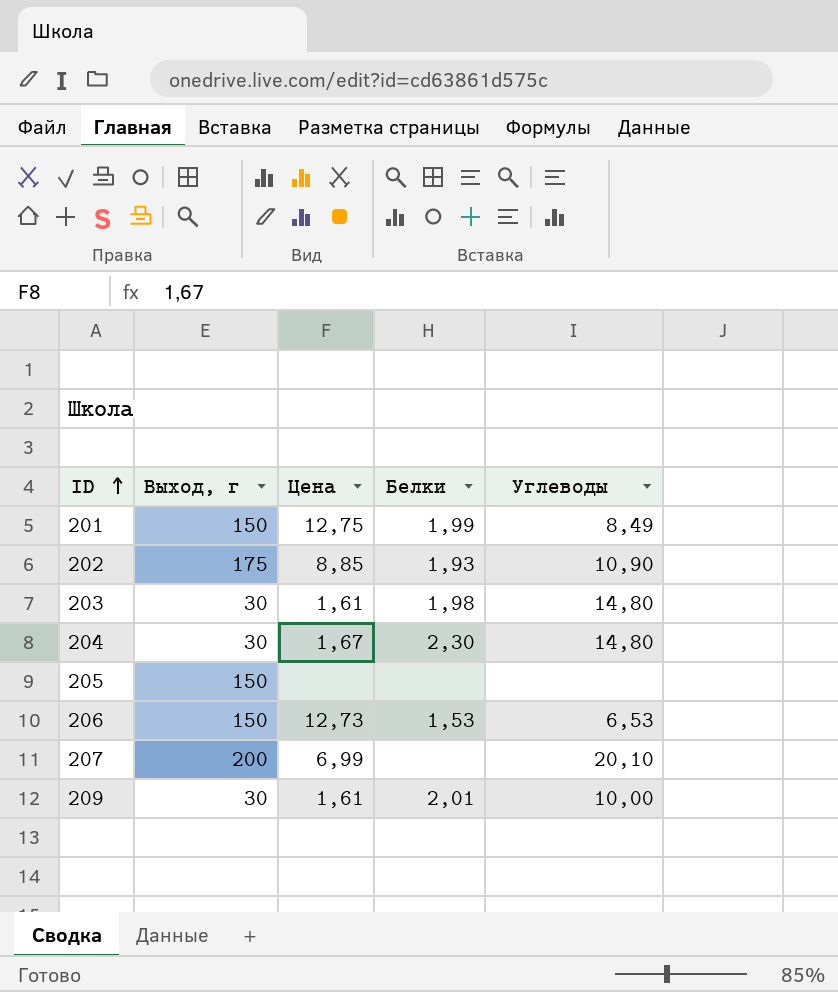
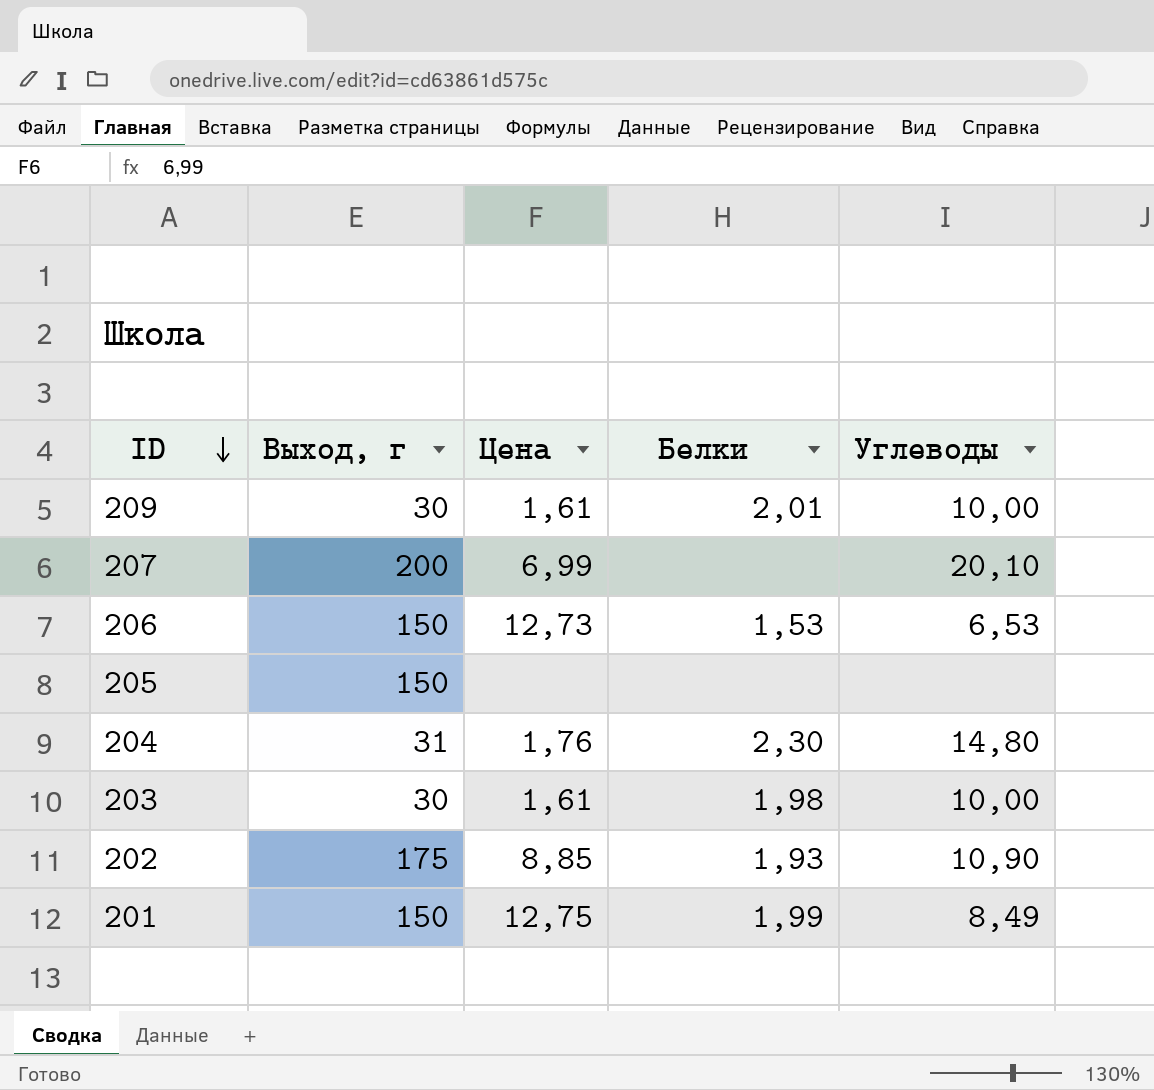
row order: ID ascending -> ID descending
204 | Выход, г: 30 -> 31
204 | Цена: 1,67 -> 1,76
203 | Углеводы: 14,80 -> 10,00

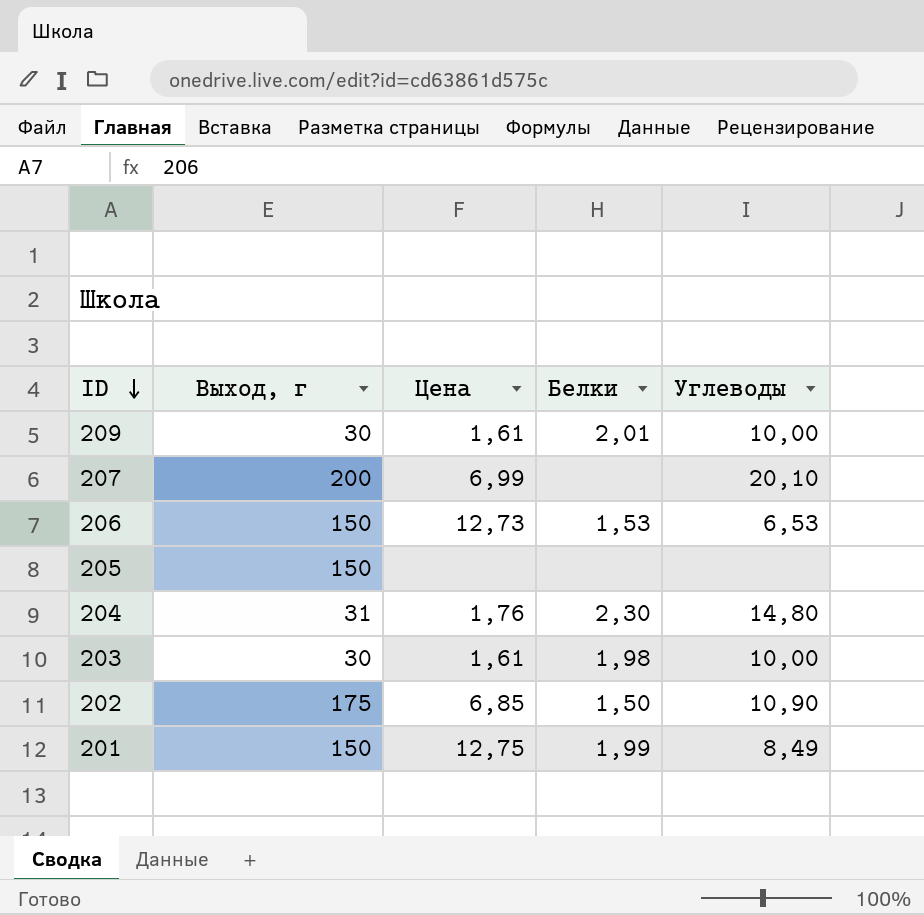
202 | Цена: 8,85 -> 6,85
202 | Белки: 1,93 -> 1,50

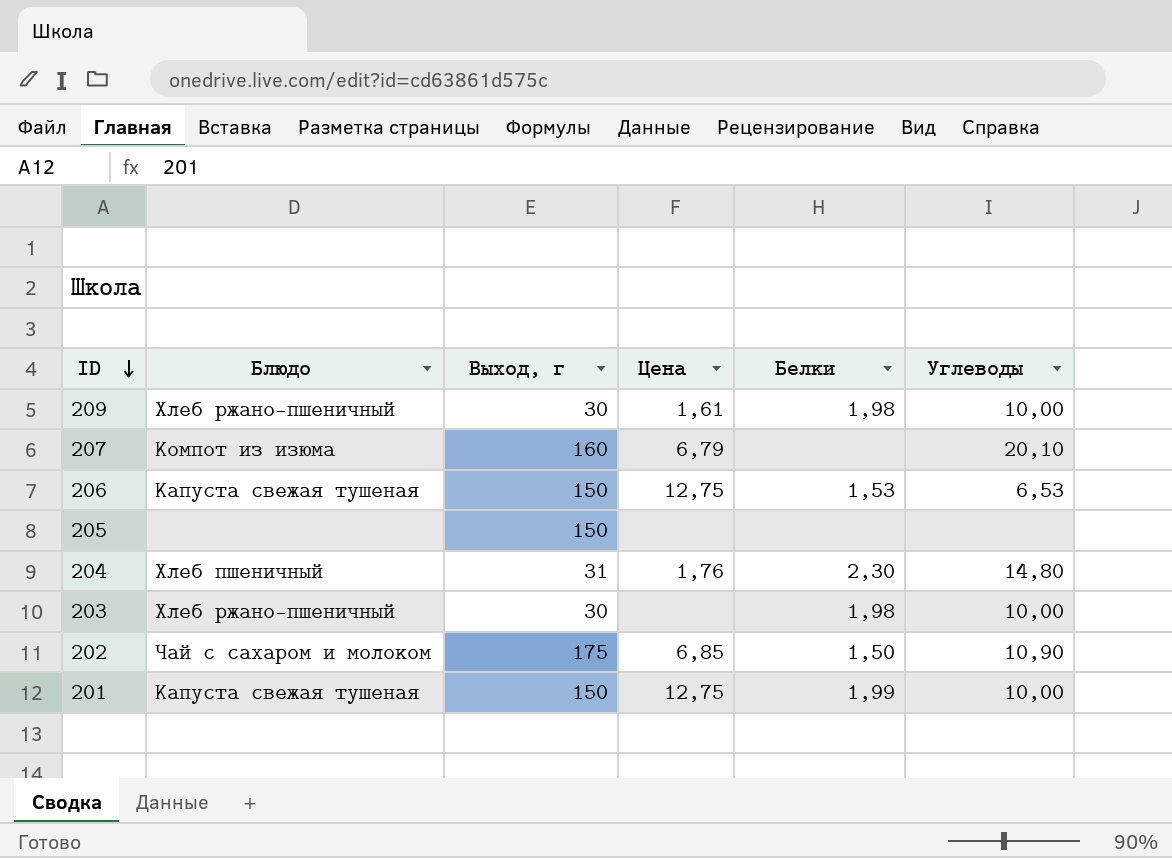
column Блюдо | position: none -> 2
209 | Белки: 2,01 -> 1,98
207 | Выход, г: 200 -> 160
207 | Цена: 6,99 -> 6,79
206 | Цена: 12,73 -> 12,75
203 | Цена: 1,61 -> none
201 | Углеводы: 8,49 -> 10,00

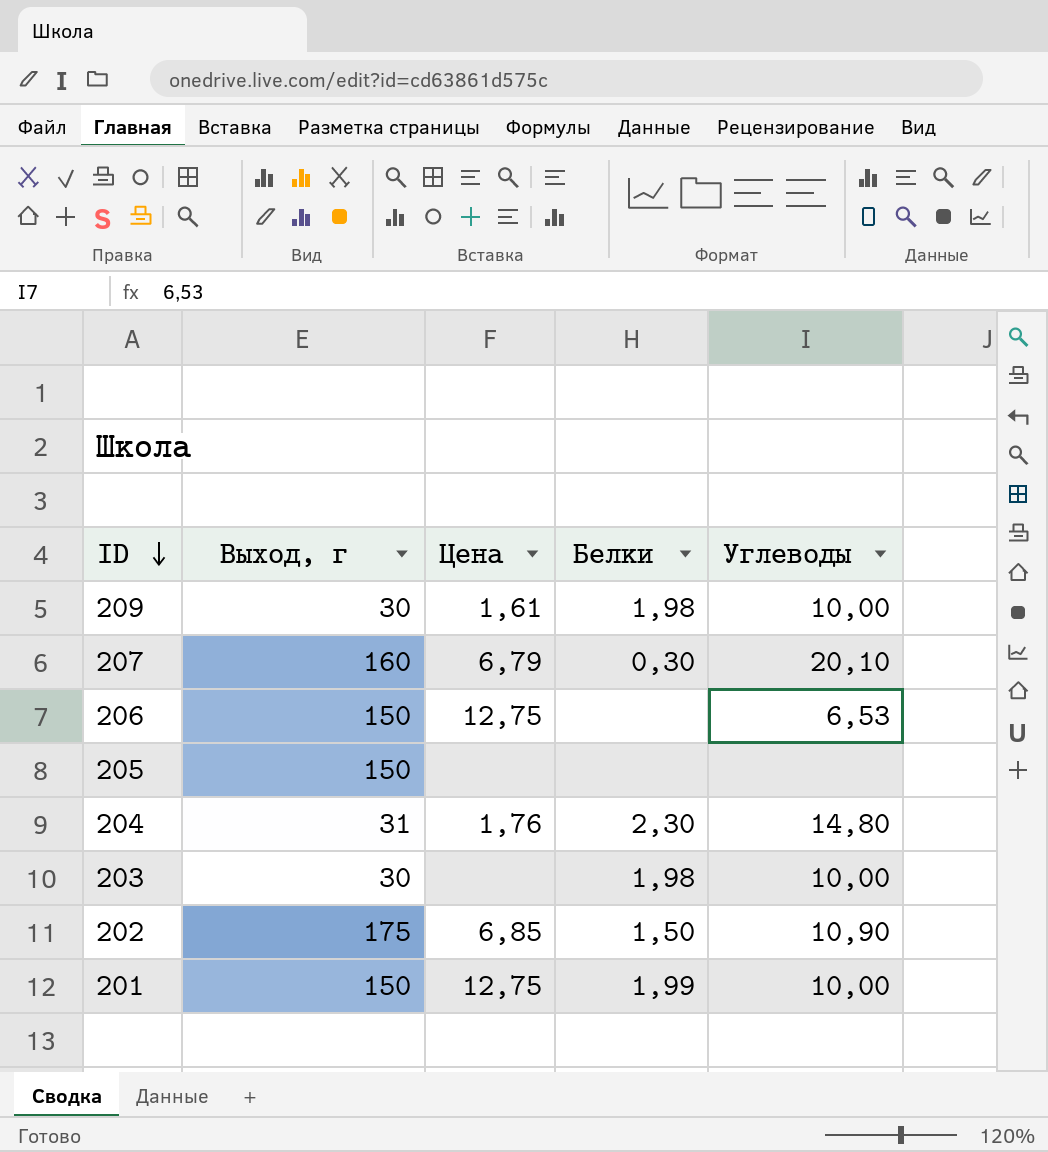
column Блюдо | position: 2 -> none
207 | Белки: none -> 0,30
206 | Белки: 1,53 -> none

